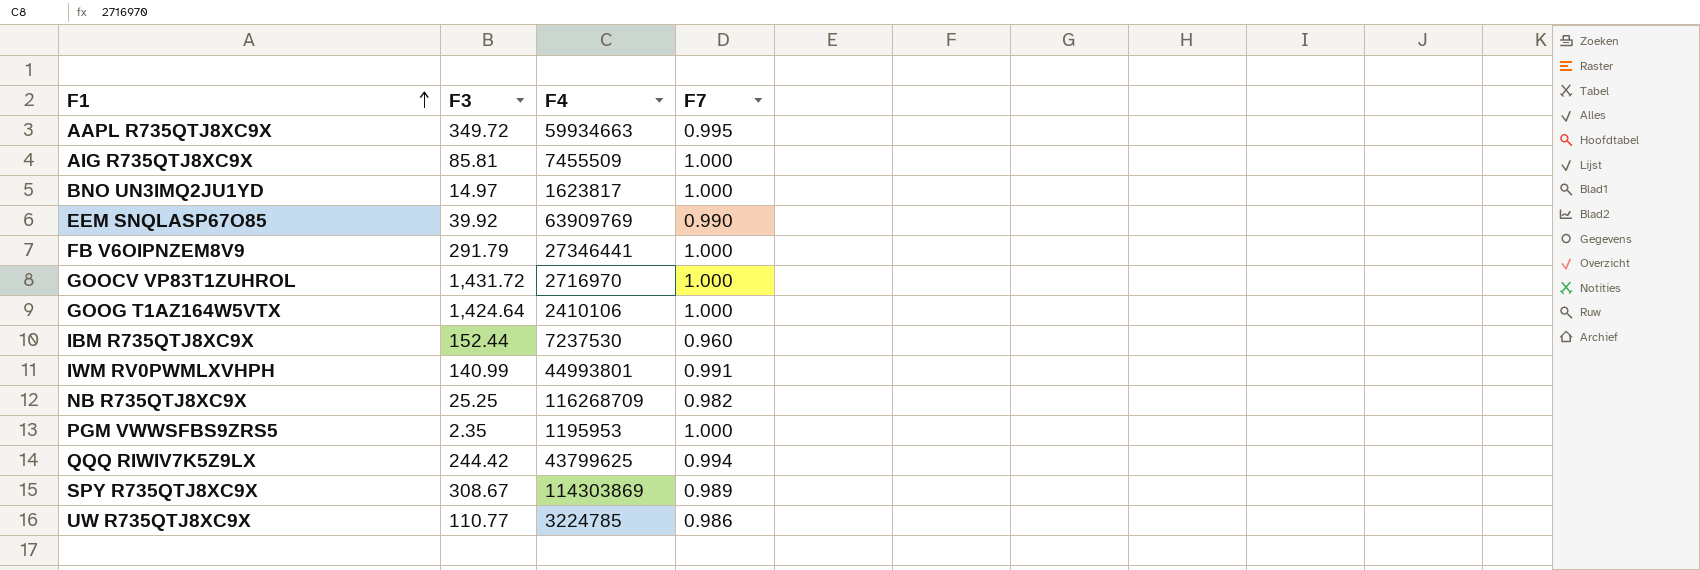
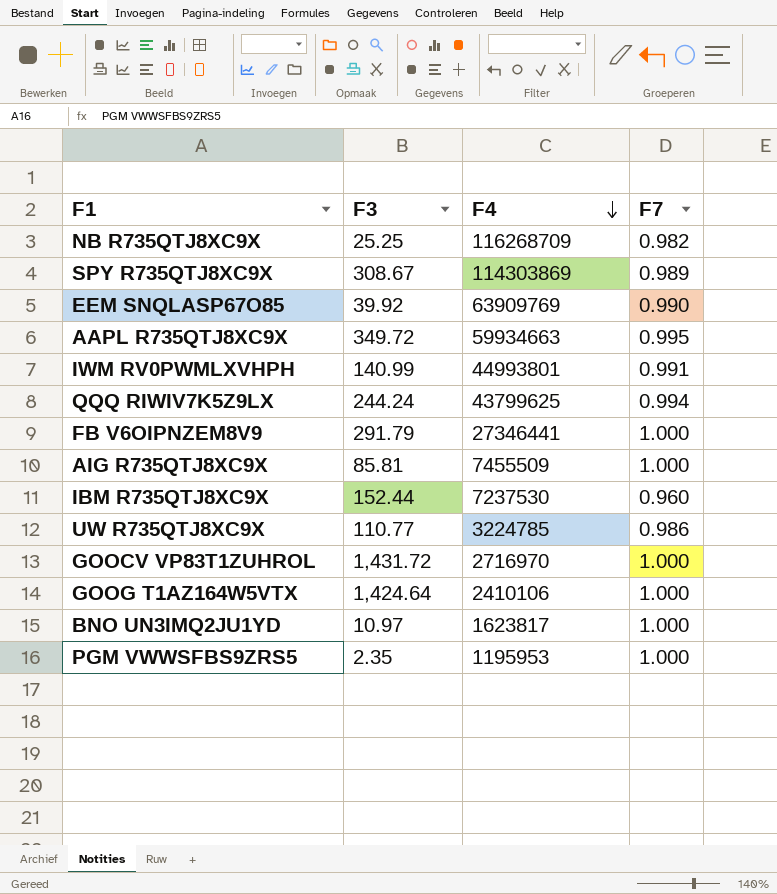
row order: F1 ascending -> F4 descending
QQQ RIWIV7K5Z9LX | F3: 244.42 -> 244.24
BNO UN3IMQ2JU1YD | F3: 14.97 -> 10.97

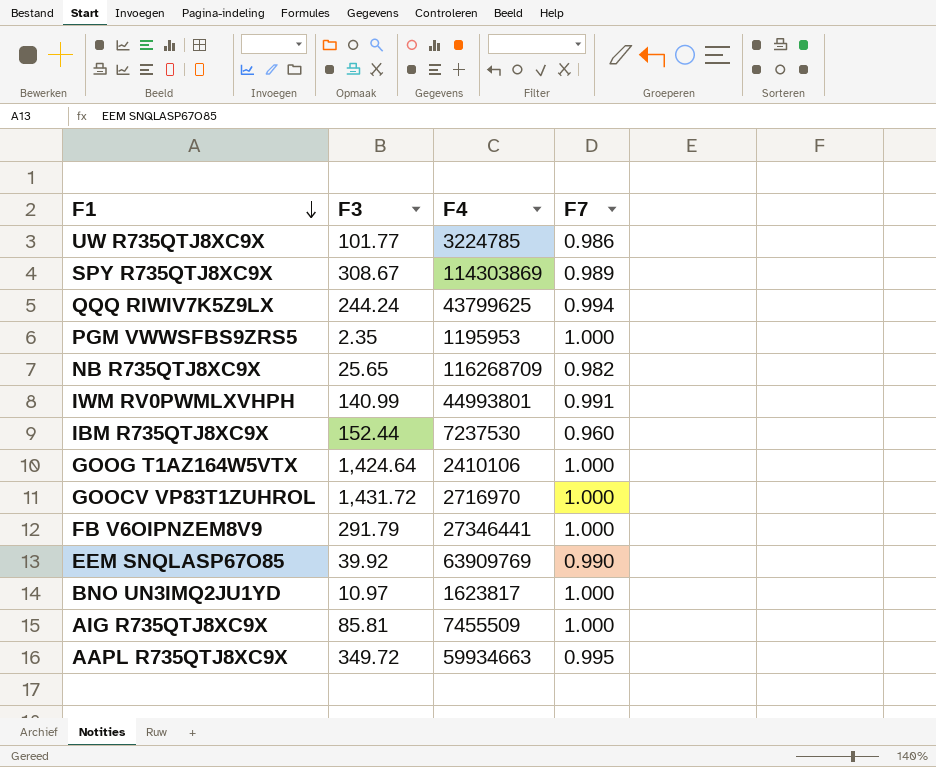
row order: F4 descending -> F1 descending
UW R735QTJ8XC9X | F3: 110.77 -> 101.77
NB R735QTJ8XC9X | F3: 25.25 -> 25.65

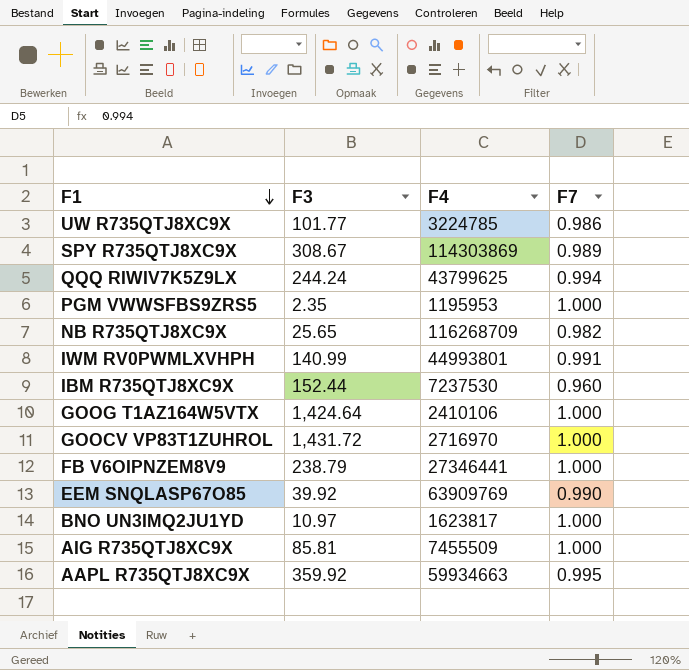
FB V6OIPNZEM8V9 | F3: 291.79 -> 238.79
AAPL R735QTJ8XC9X | F3: 349.72 -> 359.92

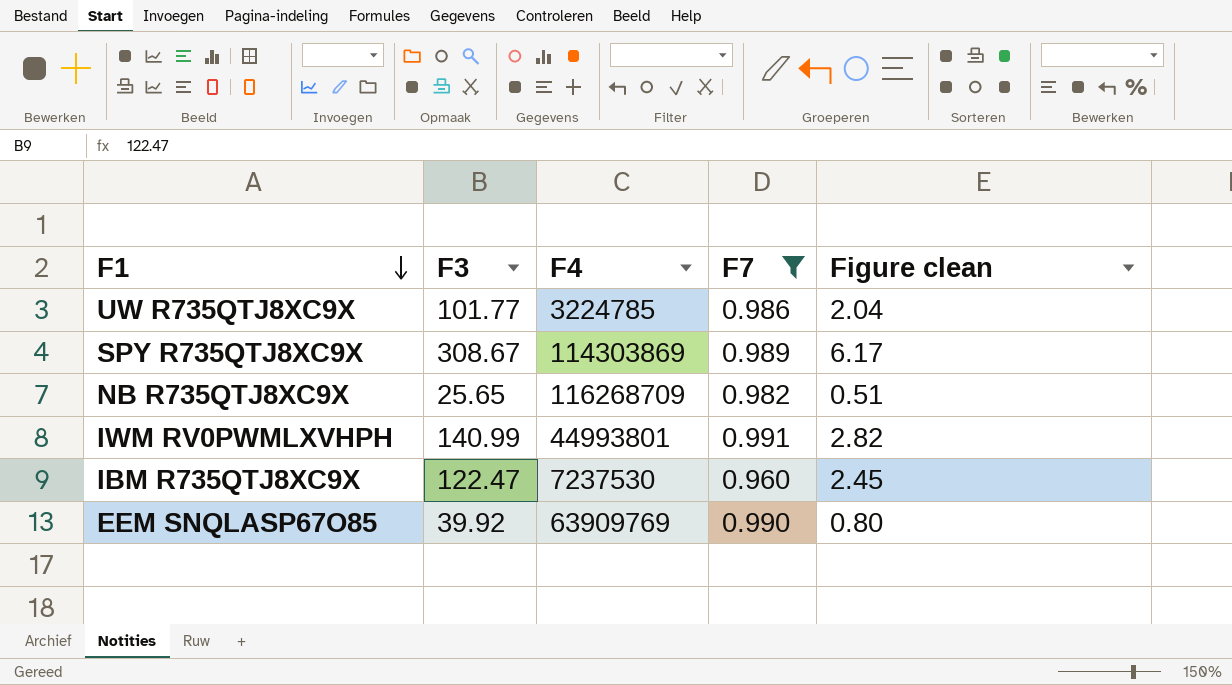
filter: none -> F7 <= 0.991
column Figure clean | formula: none -> [F3] * 0.02
IBM R735QTJ8XC9X | F3: 152.44 -> 122.47

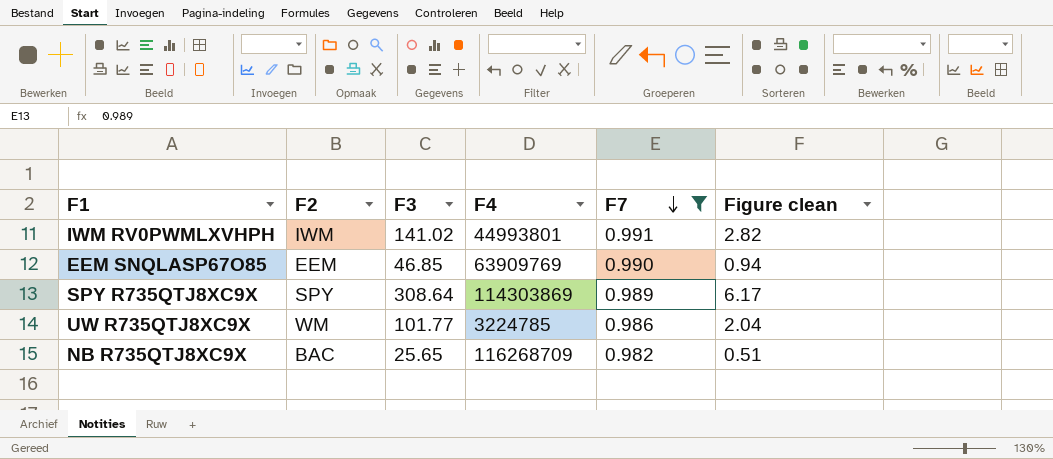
row order: F1 descending -> F7 descending
column F2 | position: none -> 2
row IBM R735QTJ8XC9X: 122.47 | 7237530 | 0.960 | 2.45 -> none
IWM RV0PWMLXVHPH | F3: 140.99 -> 141.02
EEM SNQLASP67O85 | F3: 39.92 -> 46.85
EEM SNQLASP67O85 | Figure clean: 0.80 -> 0.94
SPY R735QTJ8XC9X | F3: 308.67 -> 308.64

